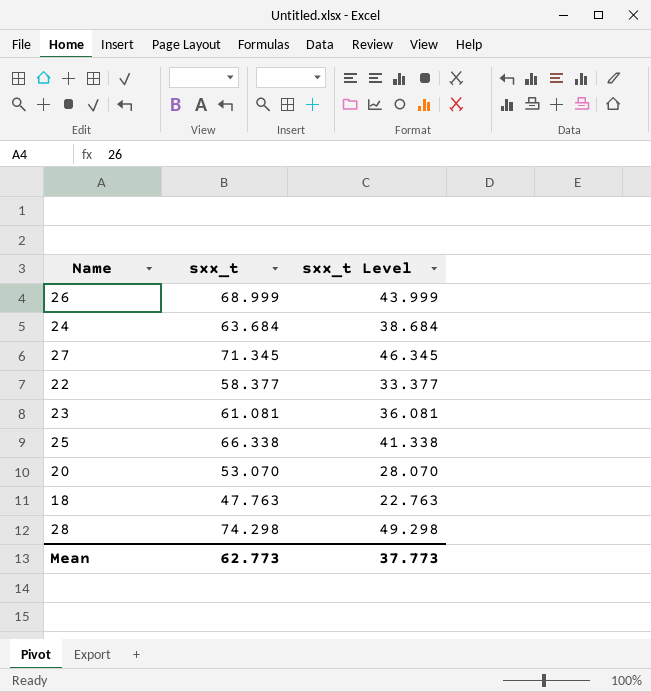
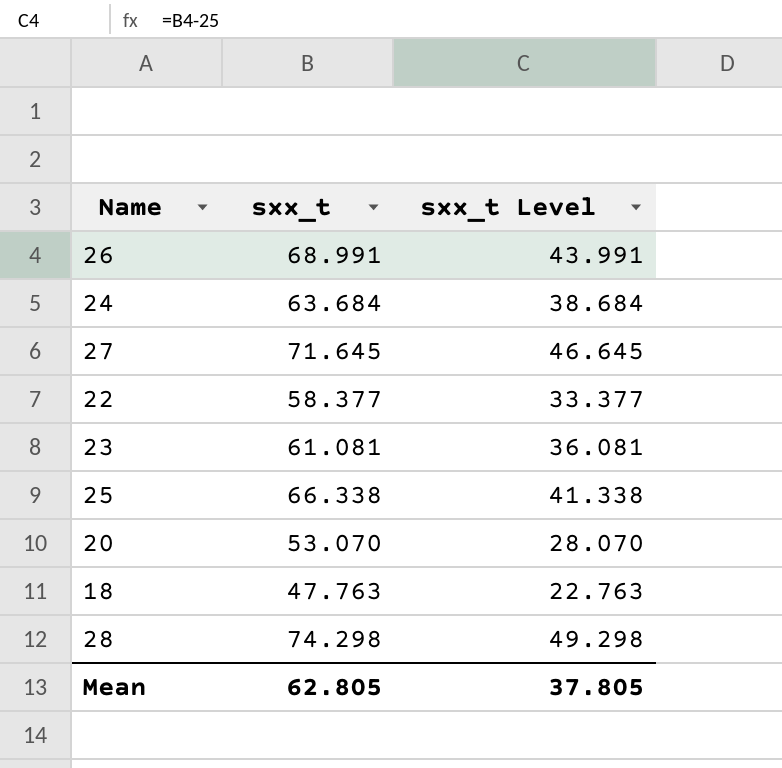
26 | sxx_t: 68.999 -> 68.991
26 | sxx_t Level: 43.999 -> 43.991
27 | sxx_t: 71.345 -> 71.645
27 | sxx_t Level: 46.345 -> 46.645
Mean | sxx_t: 62.773 -> 62.805
Mean | sxx_t Level: 37.773 -> 37.805

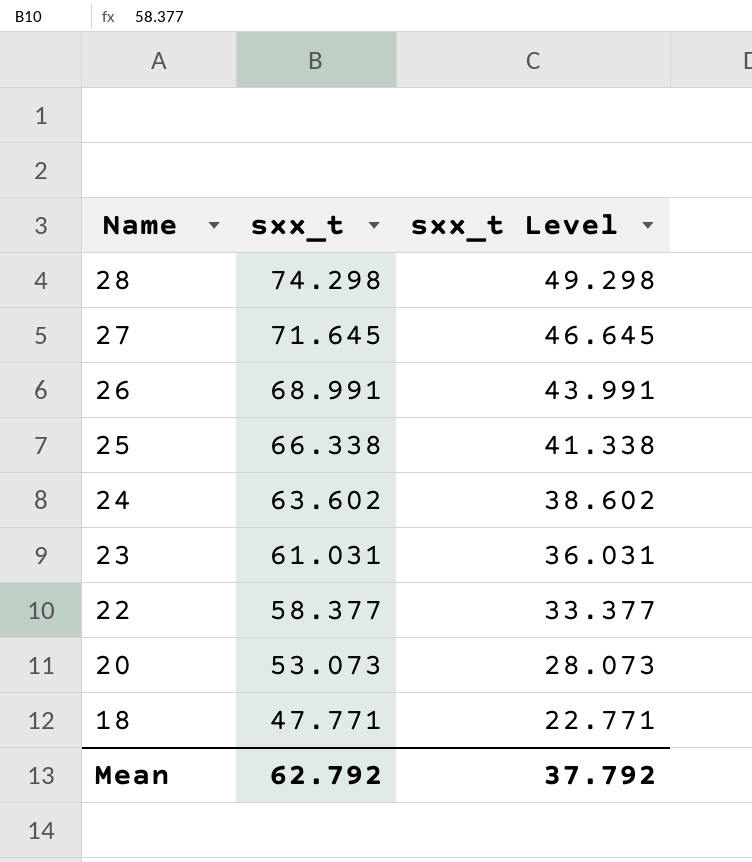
row order: none -> Name descending
24 | sxx_t: 63.684 -> 63.602
24 | sxx_t Level: 38.684 -> 38.602
23 | sxx_t: 61.081 -> 61.031
23 | sxx_t Level: 36.081 -> 36.031
20 | sxx_t: 53.070 -> 53.073
20 | sxx_t Level: 28.070 -> 28.073
18 | sxx_t: 47.763 -> 47.771
18 | sxx_t Level: 22.763 -> 22.771
Mean | sxx_t: 62.805 -> 62.792
Mean | sxx_t Level: 37.805 -> 37.792

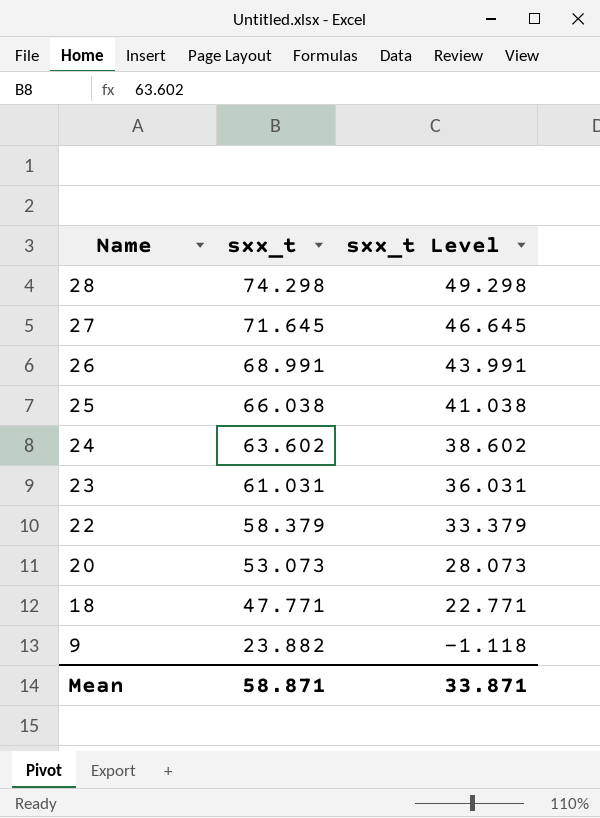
25 | sxx_t: 66.338 -> 66.038
25 | sxx_t Level: 41.338 -> 41.038
22 | sxx_t: 58.377 -> 58.379
22 | sxx_t Level: 33.377 -> 33.379
row 9: none -> 23.882 | -1.118
Mean | sxx_t: 62.792 -> 58.871
Mean | sxx_t Level: 37.792 -> 33.871

